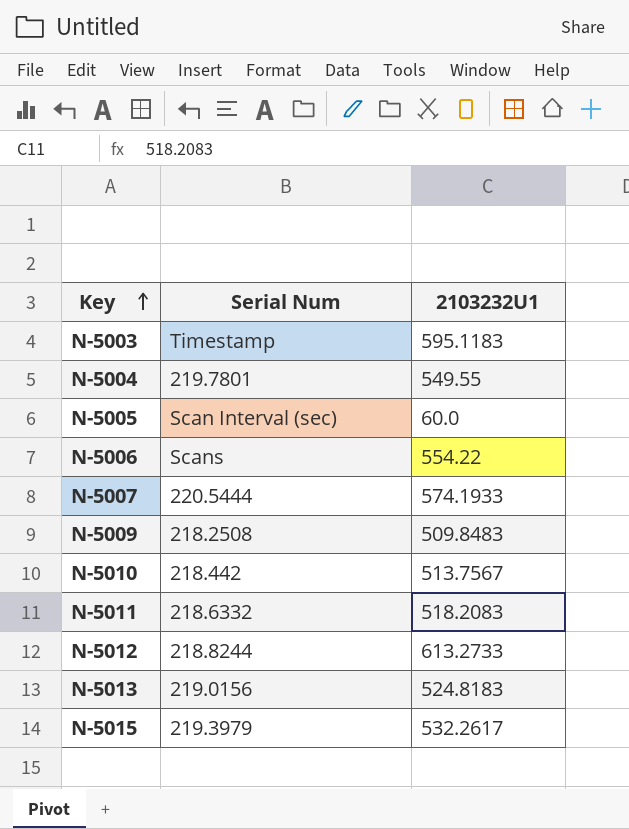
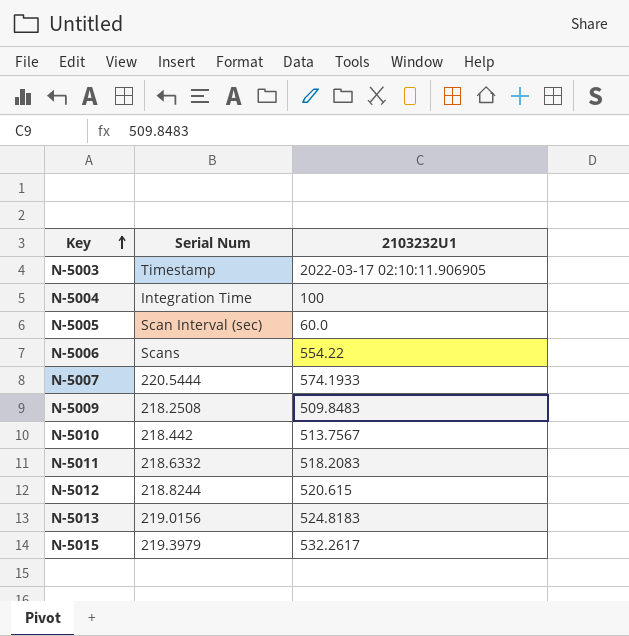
N-5003 | 2103232U1: 595.1183 -> 2022-03-17 02:10:11.906905
N-5004 | Serial Num: 219.7801 -> Integration Time
N-5004 | 2103232U1: 549.55 -> 100
N-5012 | 2103232U1: 613.2733 -> 520.615

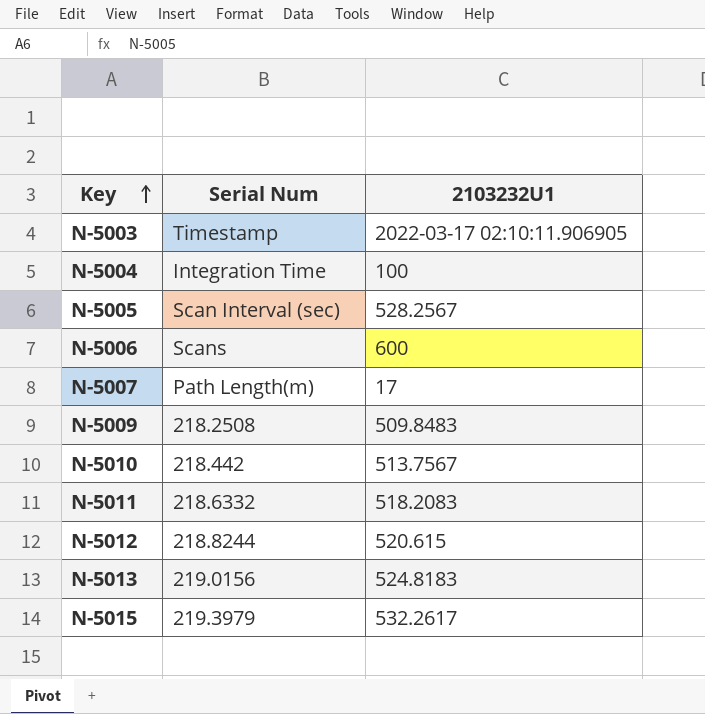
N-5005 | 2103232U1: 60.0 -> 528.2567
N-5006 | 2103232U1: 554.22 -> 600
N-5007 | Serial Num: 220.5444 -> Path Length(m)
N-5007 | 2103232U1: 574.1933 -> 17

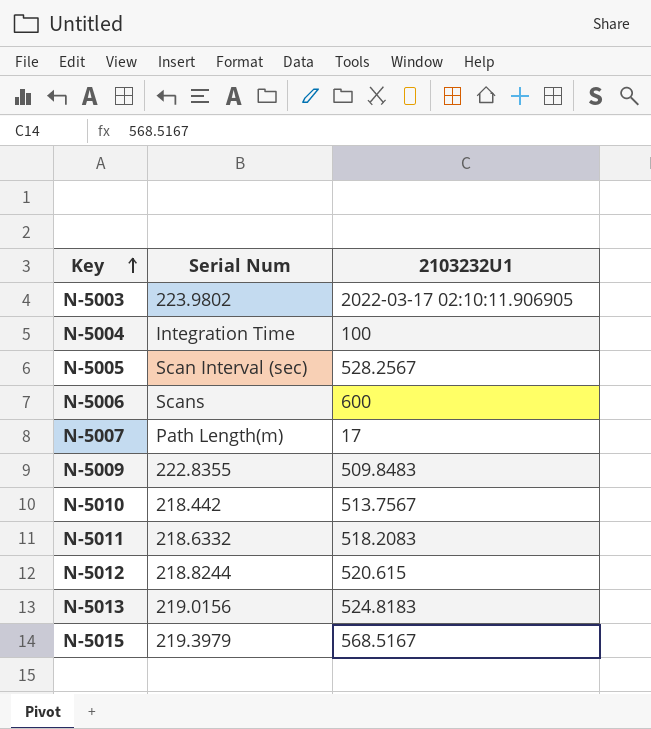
N-5003 | Serial Num: Timestamp -> 223.9802
N-5009 | Serial Num: 218.2508 -> 222.8355
N-5015 | 2103232U1: 532.2617 -> 568.5167

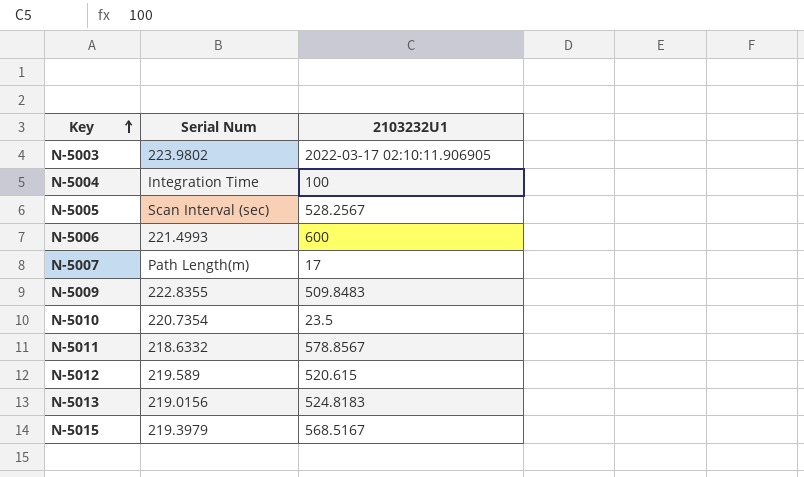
N-5006 | Serial Num: Scans -> 221.4993
N-5010 | Serial Num: 218.442 -> 220.7354
N-5010 | 2103232U1: 513.7567 -> 23.5
N-5011 | 2103232U1: 518.2083 -> 578.8567
N-5012 | Serial Num: 218.8244 -> 219.589

